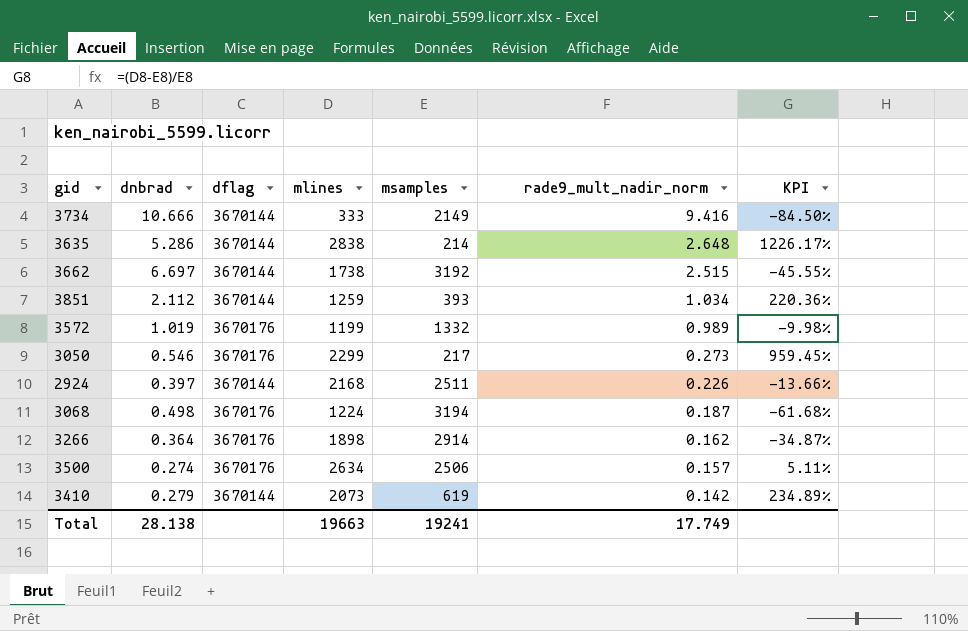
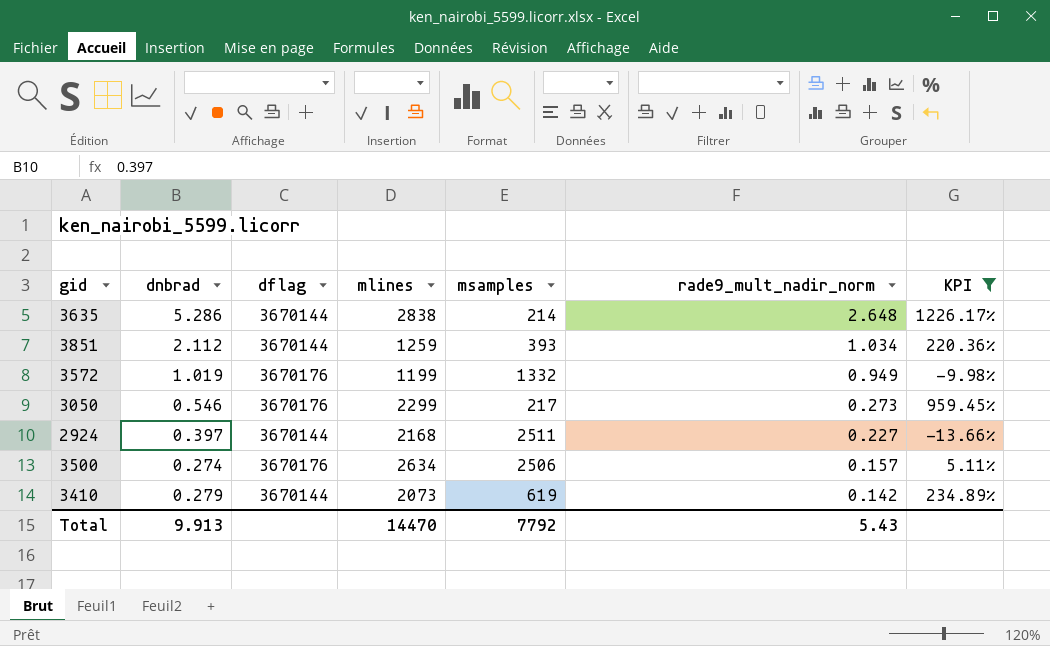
filter: none -> KPI >= -13.66%
3572 | rade9_mult_nadir_norm: 0.989 -> 0.949
2924 | rade9_mult_nadir_norm: 0.226 -> 0.227
Total | dnbrad: 28.138 -> 9.913
Total | mlines: 19663 -> 14470
Total | msamples: 19241 -> 7792
Total | rade9_mult_nadir_norm: 17.749 -> 5.43

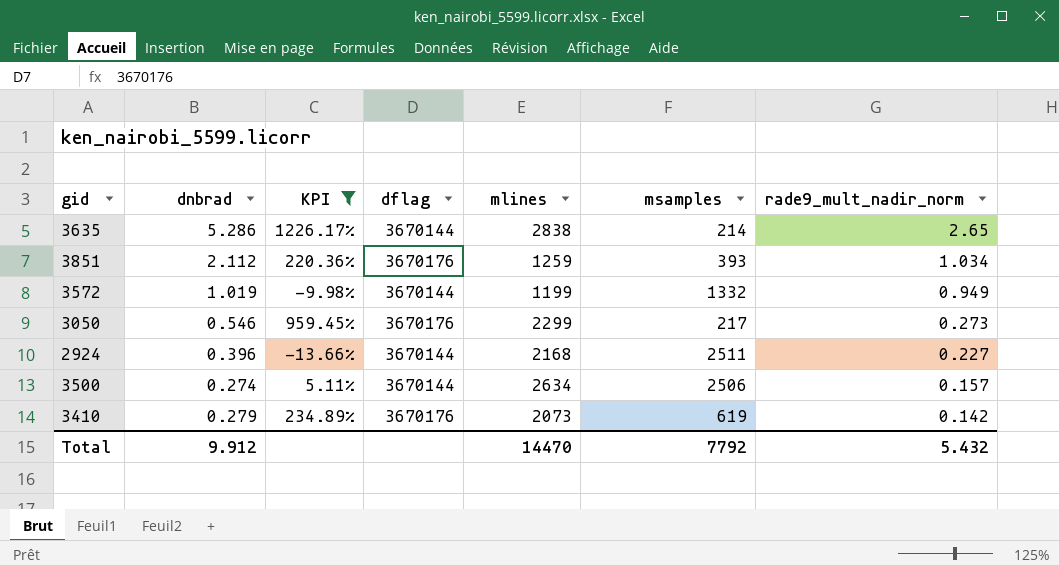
column KPI | position: 7 -> 3
3635 | rade9_mult_nadir_norm: 2.648 -> 2.65
3851 | dflag: 3670144 -> 3670176
3572 | dflag: 3670176 -> 3670144
2924 | dnbrad: 0.397 -> 0.396
3500 | dflag: 3670176 -> 3670144
3410 | dflag: 3670144 -> 3670176
Total | dnbrad: 9.913 -> 9.912
Total | rade9_mult_nadir_norm: 5.43 -> 5.432

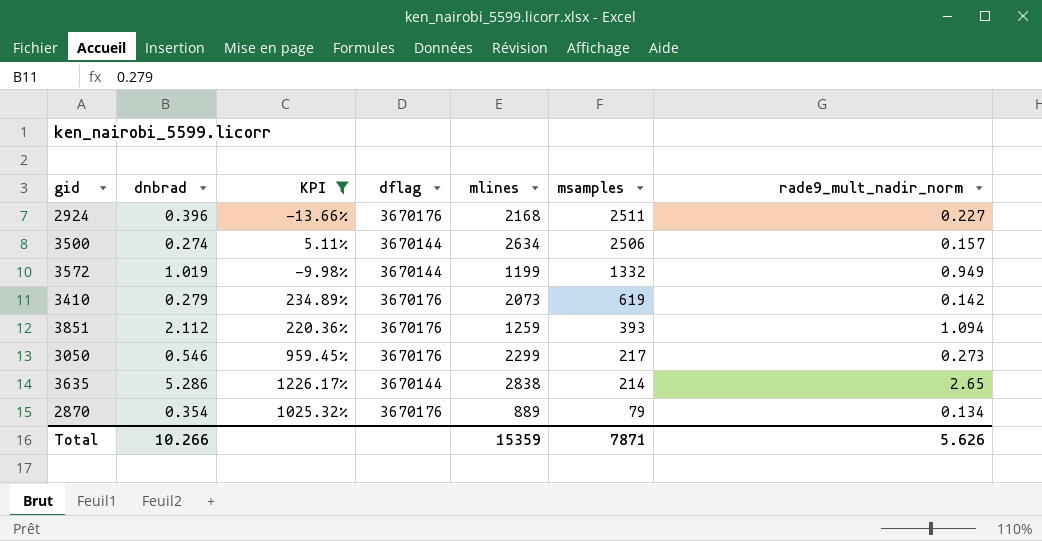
row order: rade9_mult_nadir_norm descending -> msamples descending
2924 | dflag: 3670144 -> 3670176
3851 | rade9_mult_nadir_norm: 1.034 -> 1.094
row 2870: none -> 0.354 | 1025.32% | 3670176 | 889 | 79 | 0.134
Total | dnbrad: 9.912 -> 10.266
Total | mlines: 14470 -> 15359
Total | msamples: 7792 -> 7871
Total | rade9_mult_nadir_norm: 5.432 -> 5.626

